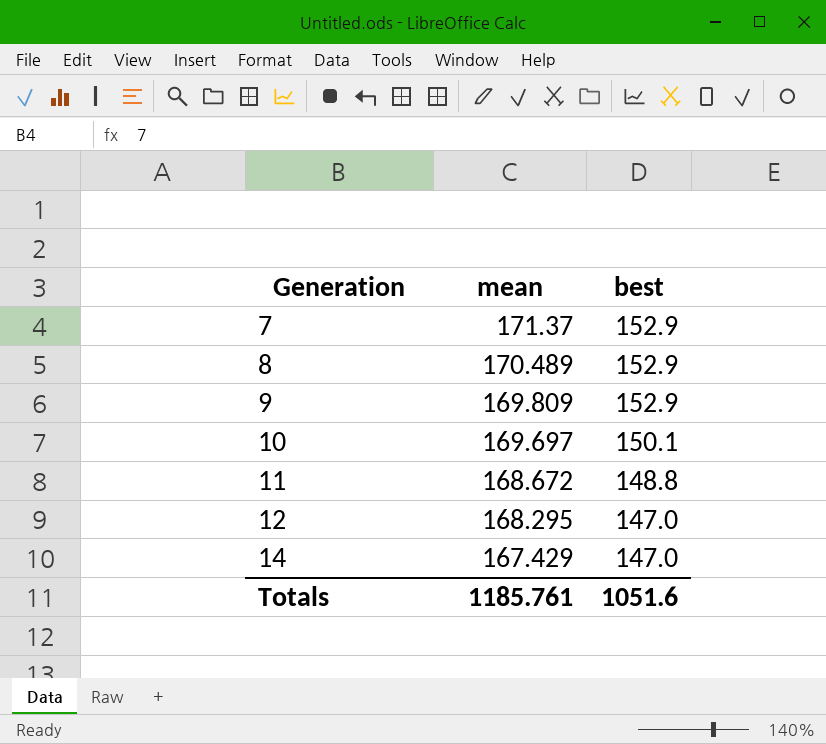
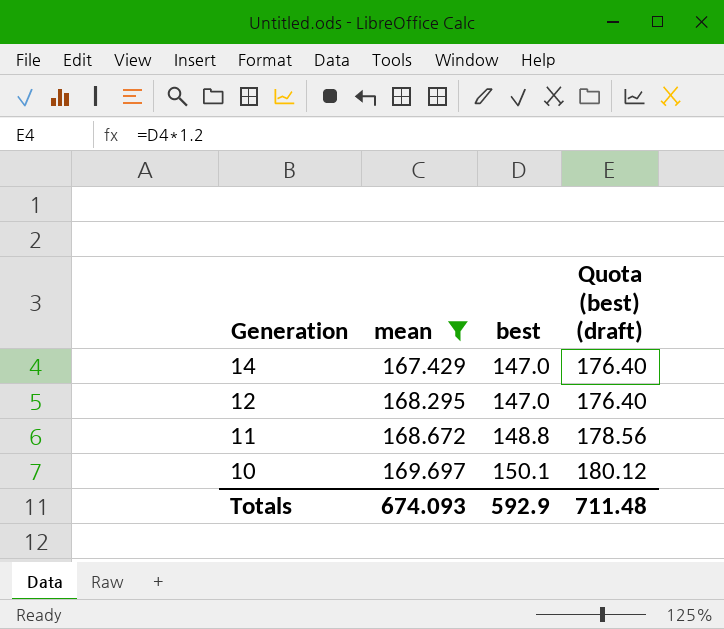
filter: none -> mean <= 169.697
row order: Generation ascending -> Generation descending
column Quota (best) (draft) | formula: none -> [best] * 1.2
Totals | mean: 1185.761 -> 674.093
Totals | best: 1051.6 -> 592.9

